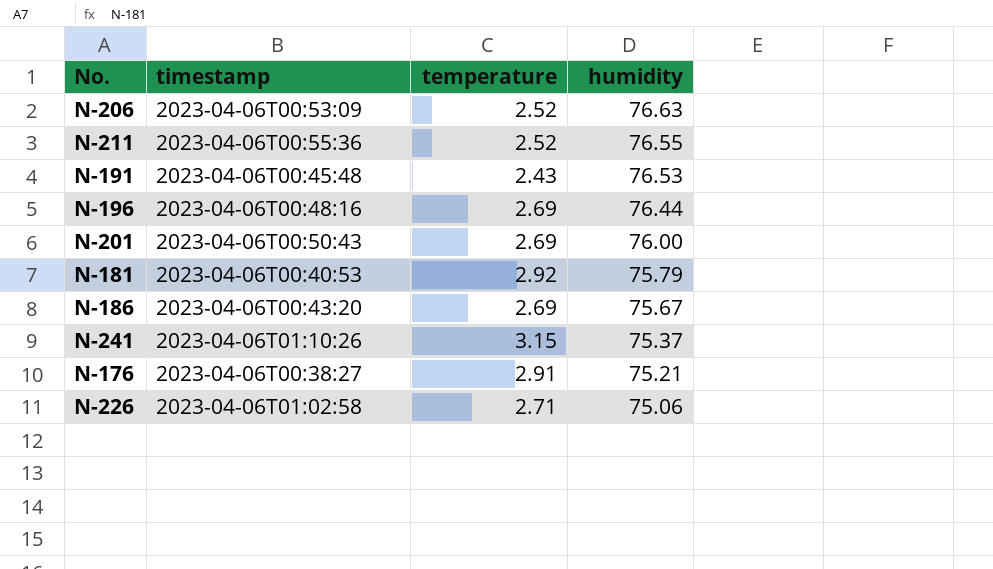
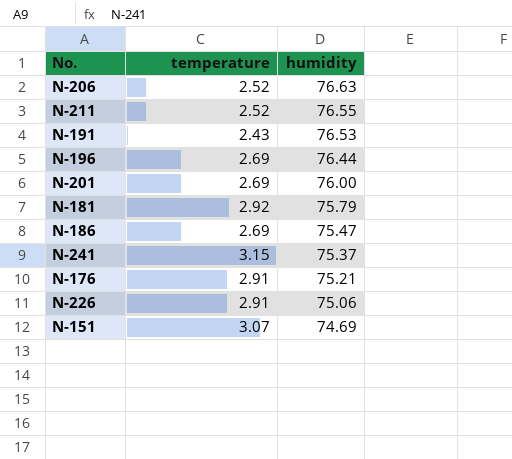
column timestamp | position: 2 -> none
N-186 | humidity: 75.67 -> 75.47
N-226 | temperature: 2.71 -> 2.91
row N-151: none -> 3.07 | 74.69

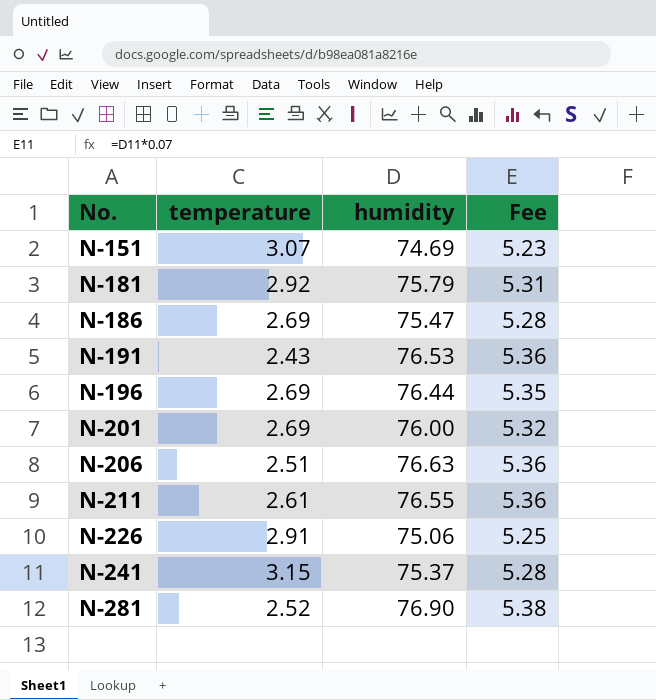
row order: humidity descending -> No. ascending
column Fee | formula: none -> [humidity] * 0.07
row N-176: 2.91 | 75.21 -> none
N-206 | temperature: 2.52 -> 2.51
N-211 | temperature: 2.52 -> 2.61
row N-281: none -> 2.52 | 76.90 | 5.38

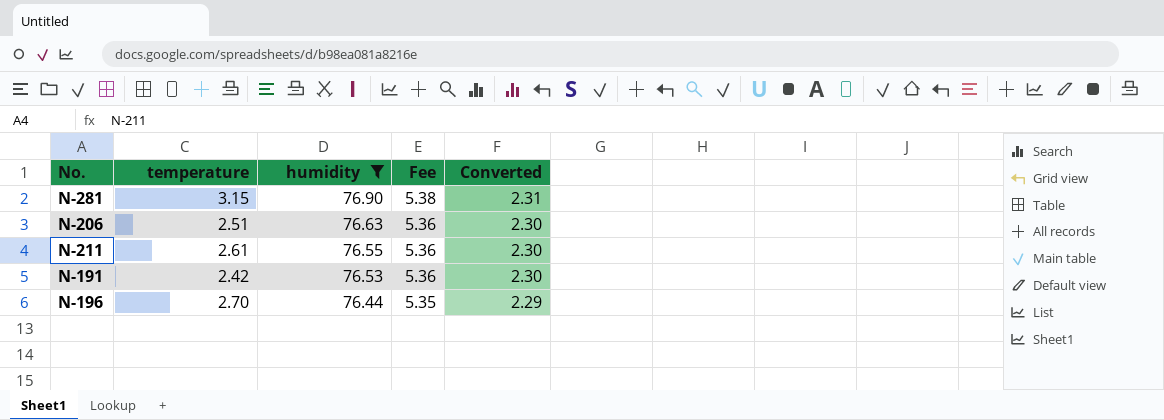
filter: none -> humidity >= 76.44
row order: No. ascending -> humidity descending
column Converted | formula: none -> [humidity] * 0.03
N-281 | temperature: 2.52 -> 3.15
N-191 | temperature: 2.43 -> 2.42
N-196 | temperature: 2.69 -> 2.70

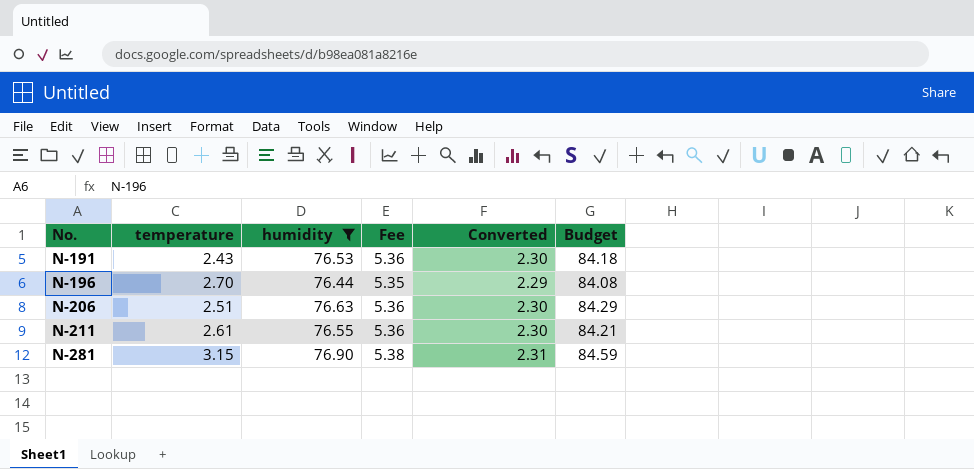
row order: humidity descending -> No. ascending
column Budget | formula: none -> [humidity] * 1.1
N-191 | temperature: 2.42 -> 2.43

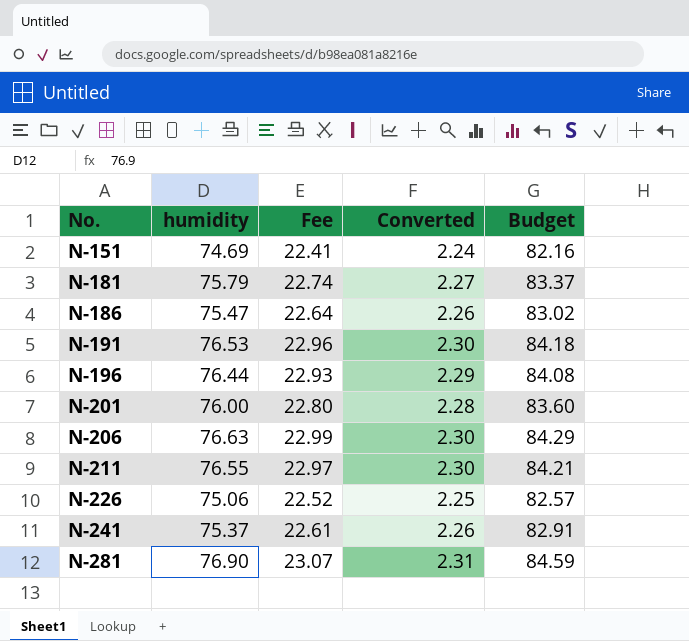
filter: humidity >= 76.44 -> none
column temperature | position: 2 -> none
column Fee | formula: [humidity] * 0.07 -> [humidity] * 0.3

